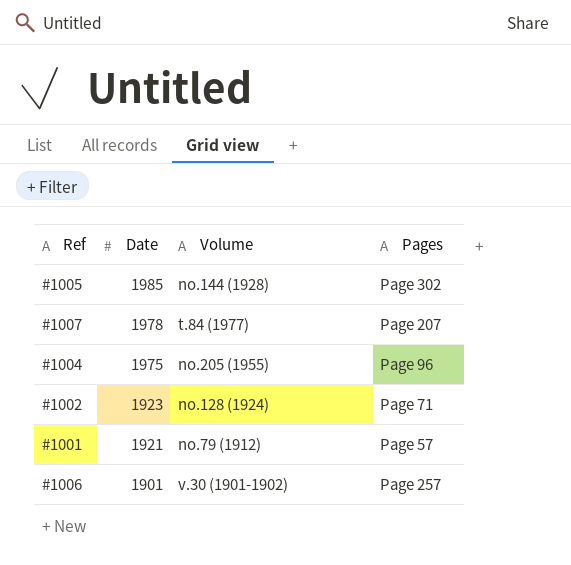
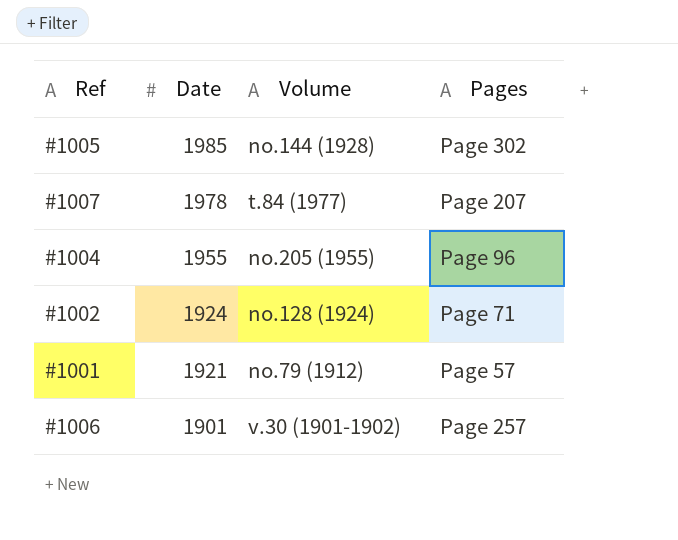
#1004 | Date: 1975 -> 1955
#1002 | Date: 1923 -> 1924

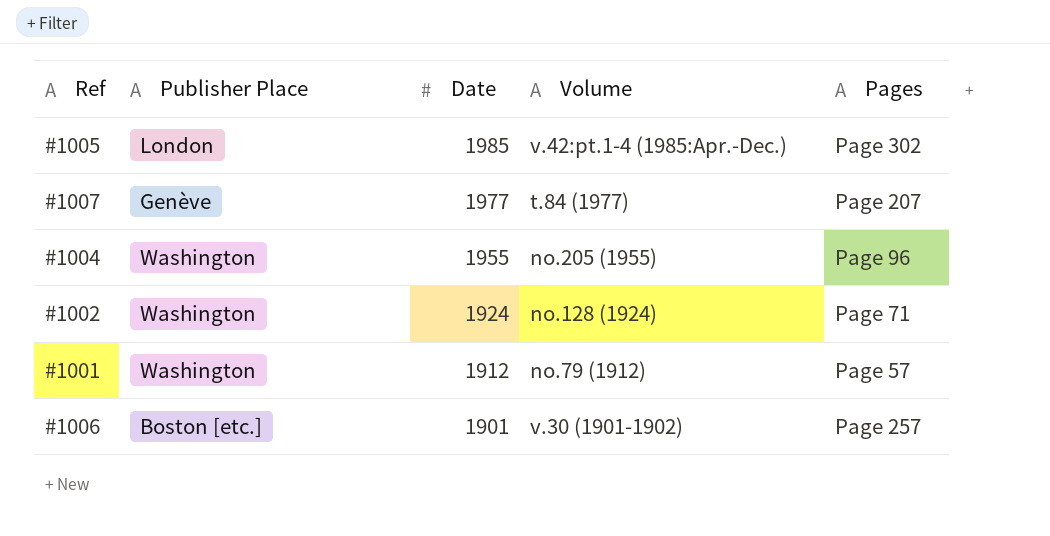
column Publisher Place | position: none -> 2
#1005 | Volume: no.144 (1928) -> v.42:pt.1-4 (1985:Apr.-Dec.)
#1007 | Date: 1978 -> 1977
#1001 | Date: 1921 -> 1912

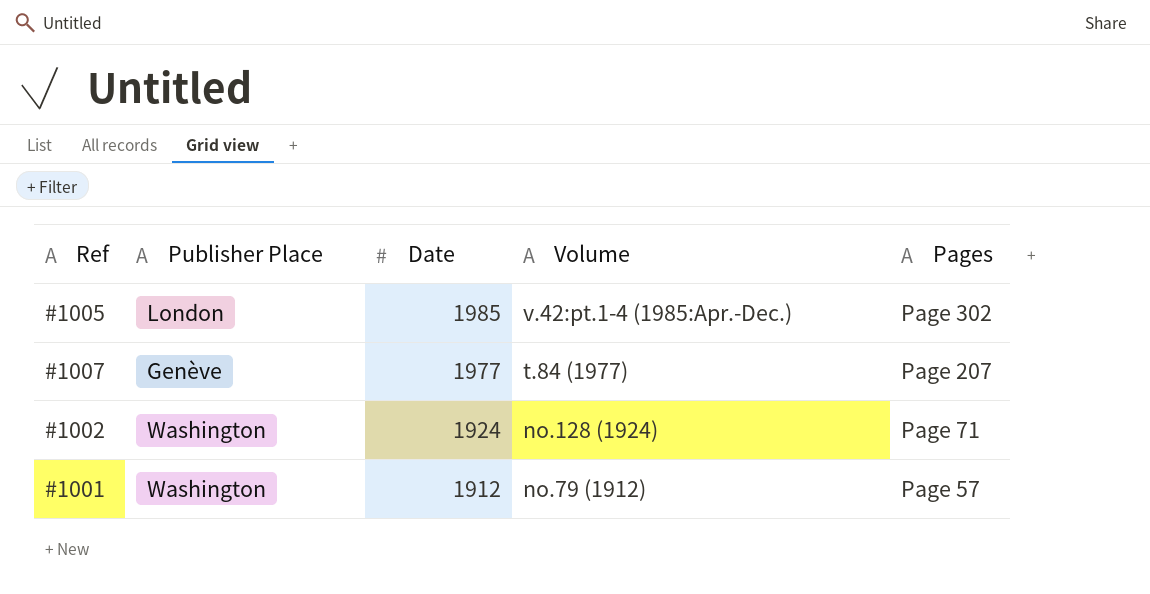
row #1004: Washington | 1955 | no.205 (1955) | Page 96 -> none
row #1006: Boston [etc.] | 1901 | v.30 (1901-1902) | Page 257 -> none

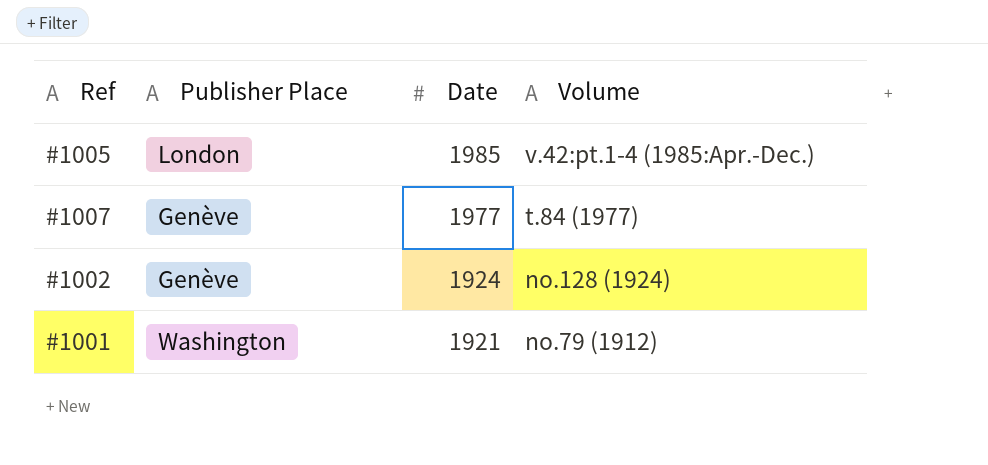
column Pages | position: 5 -> none
#1002 | Publisher Place: Washington -> Genève
#1001 | Date: 1912 -> 1921

